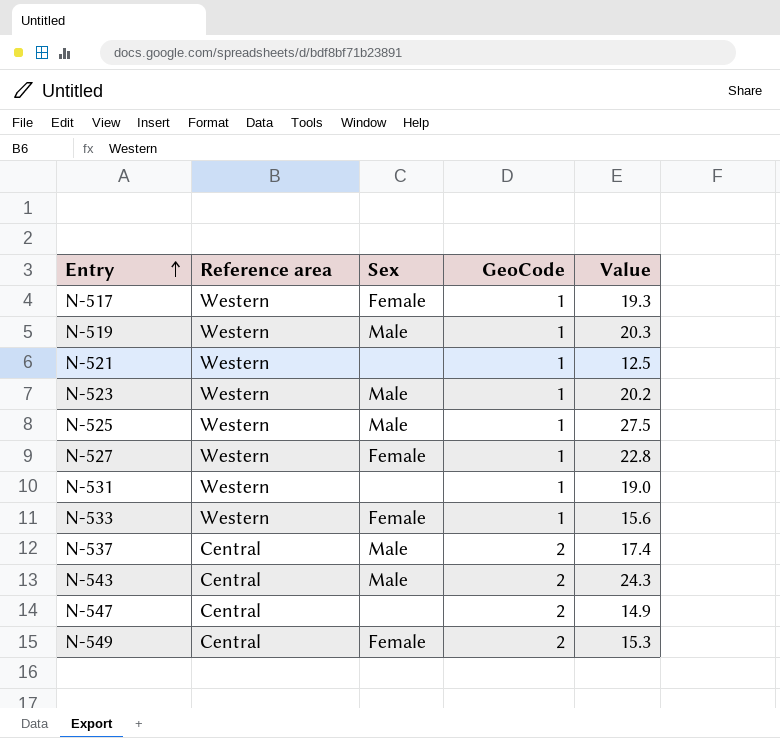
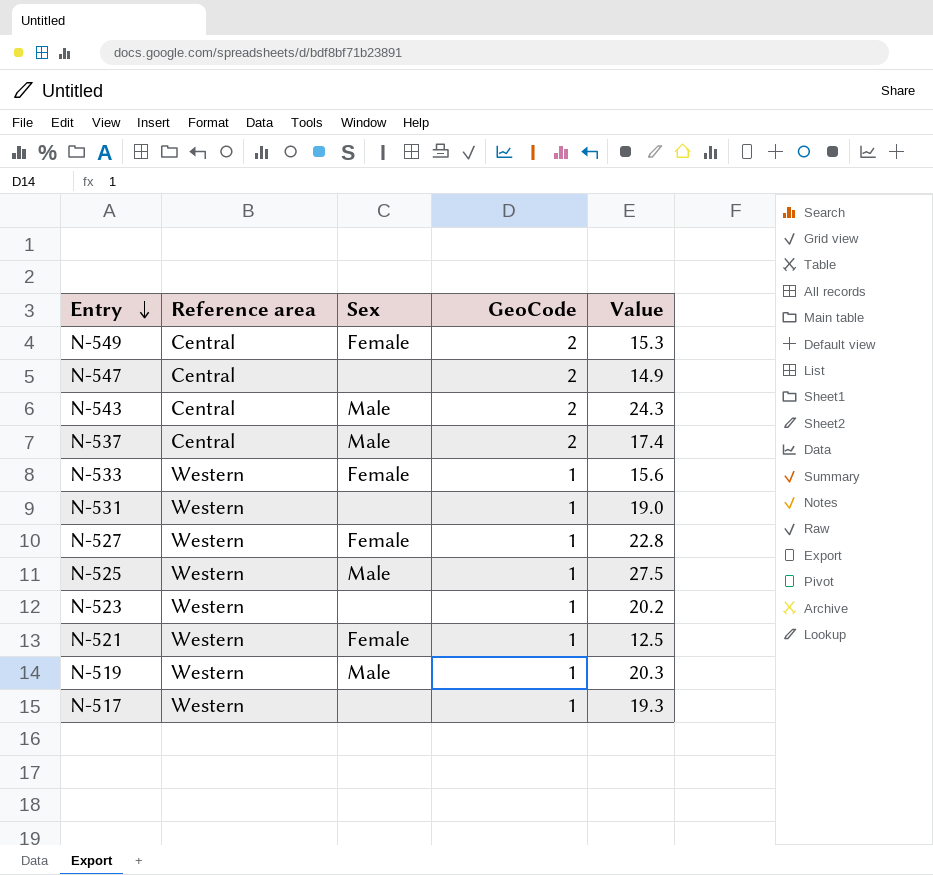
row order: Entry ascending -> Entry descending
N-523 | Sex: Male -> none
N-521 | Sex: none -> Female
N-517 | Sex: Female -> none

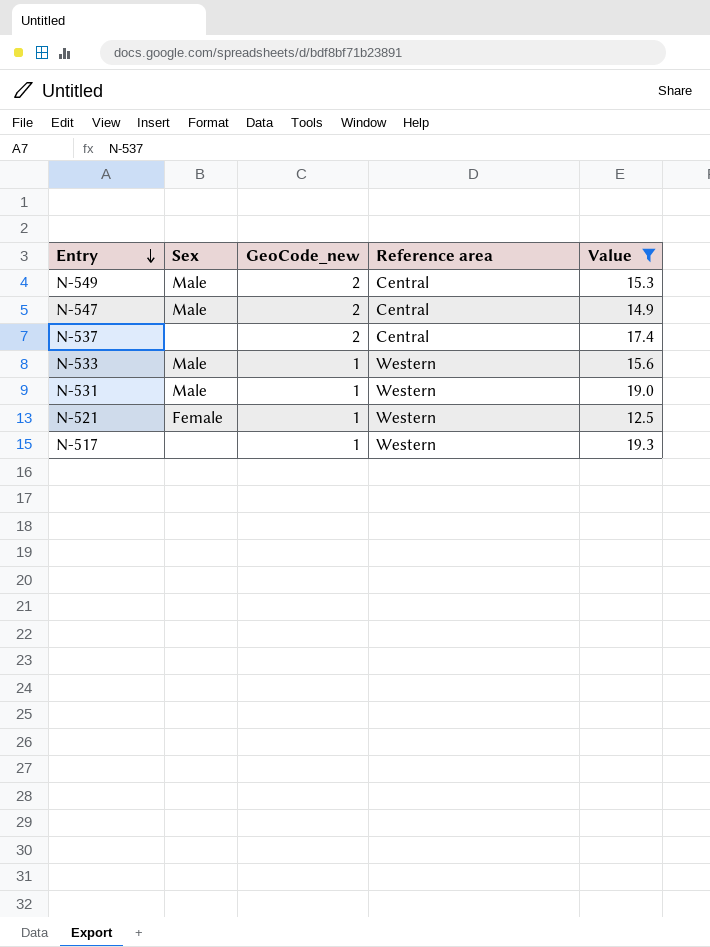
filter: none -> Value <= 19.3
column name: GeoCode -> GeoCode_new
column Reference area | position: 2 -> 4
N-549 | Sex: Female -> Male
N-547 | Sex: none -> Male
N-537 | Sex: Male -> none
N-533 | Sex: Female -> Male
N-531 | Sex: none -> Male

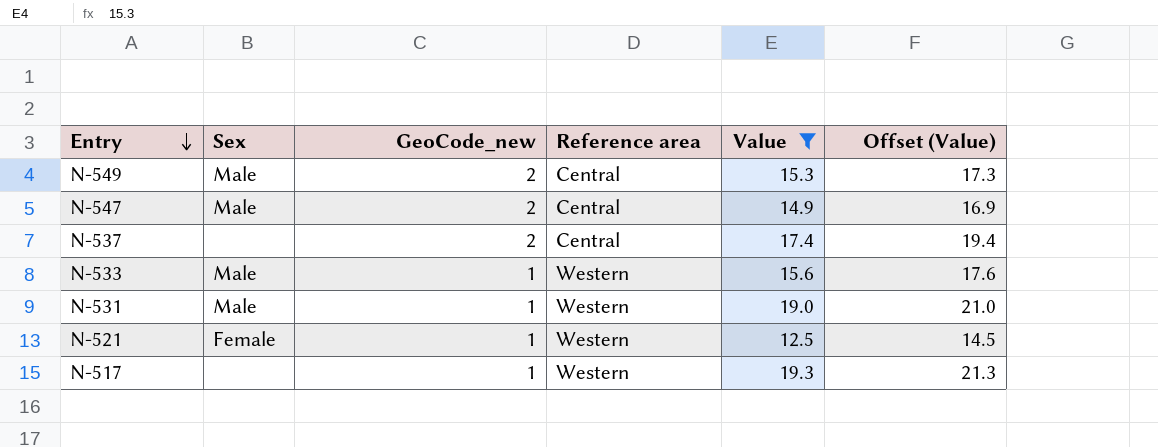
column Offset (Value) | formula: none -> [Value] + 2

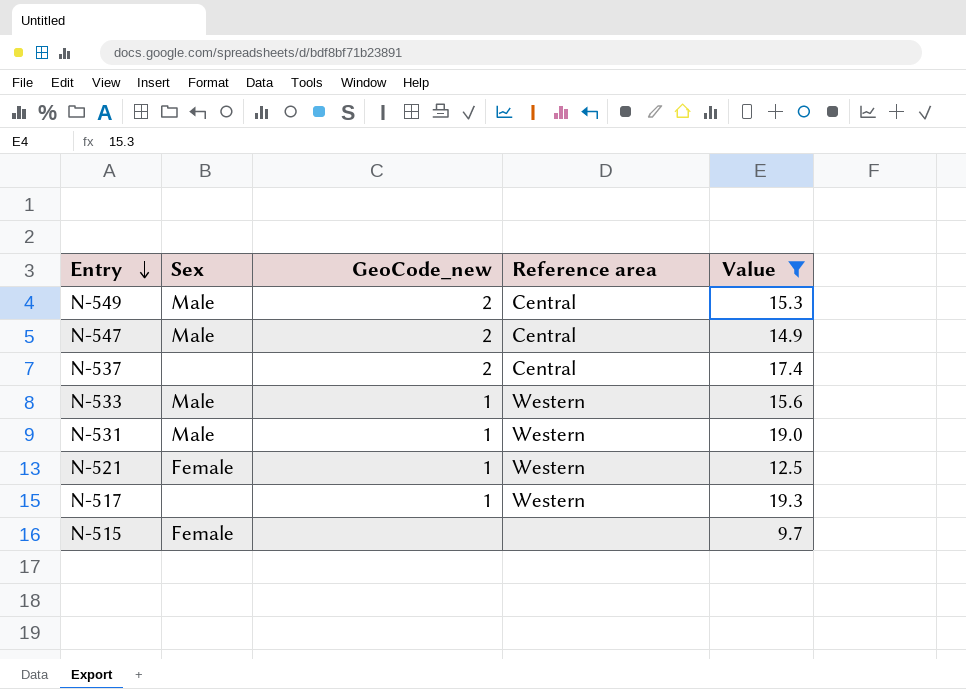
column Offset (Value) | formula: [Value] + 2 -> none
row N-515: none -> Female | none | none | 9.7

